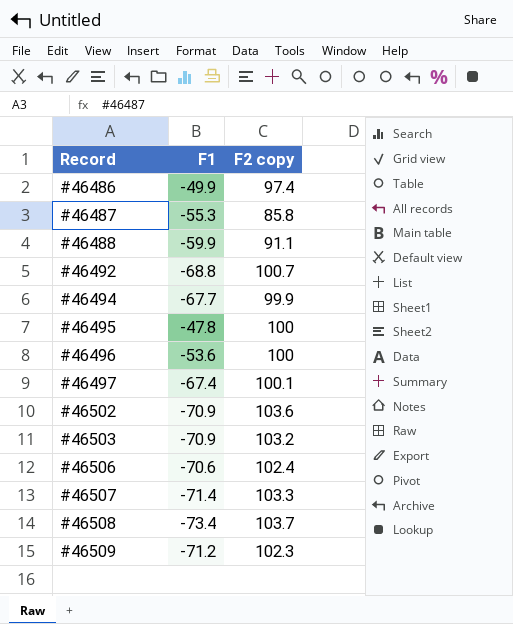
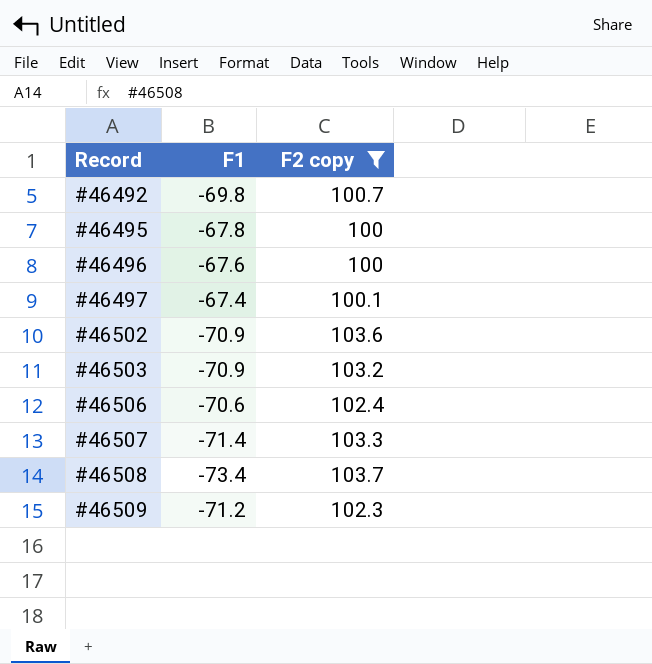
filter: none -> F2 copy >= 100
#46492 | F1: -68.8 -> -69.8
#46495 | F1: -47.8 -> -67.8
#46496 | F1: -53.6 -> -67.6

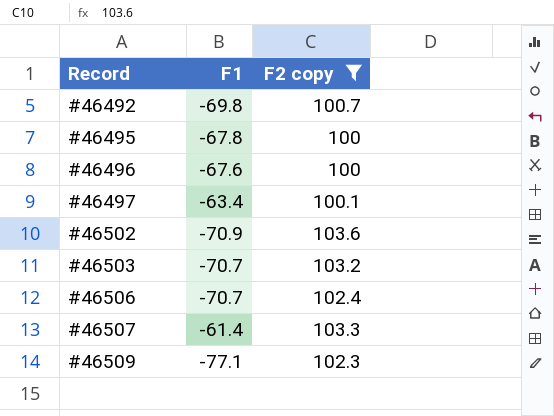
row #46508: -73.4 | 103.7 -> none
#46497 | F1: -67.4 -> -63.4
#46503 | F1: -70.9 -> -70.7
#46506 | F1: -70.6 -> -70.7
#46507 | F1: -71.4 -> -61.4
#46509 | F1: -71.2 -> -77.1

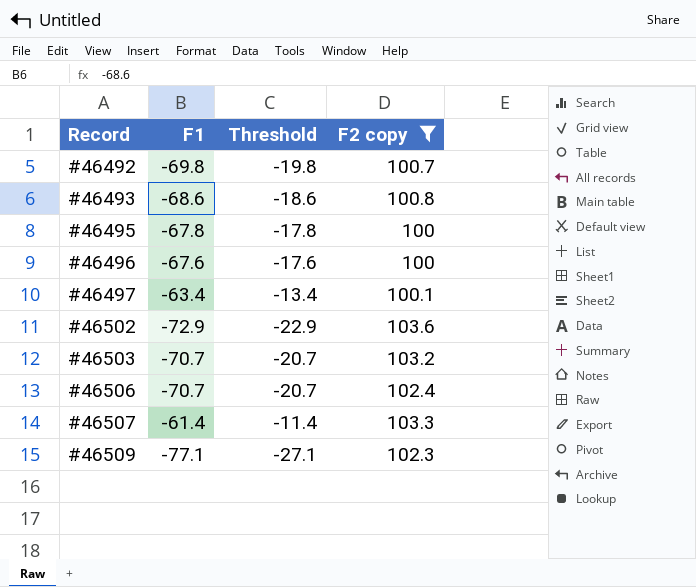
column Threshold | formula: none -> [F1] + 50
row #46493: none -> -68.6 | -18.6 | 100.8
#46502 | F1: -70.9 -> -72.9

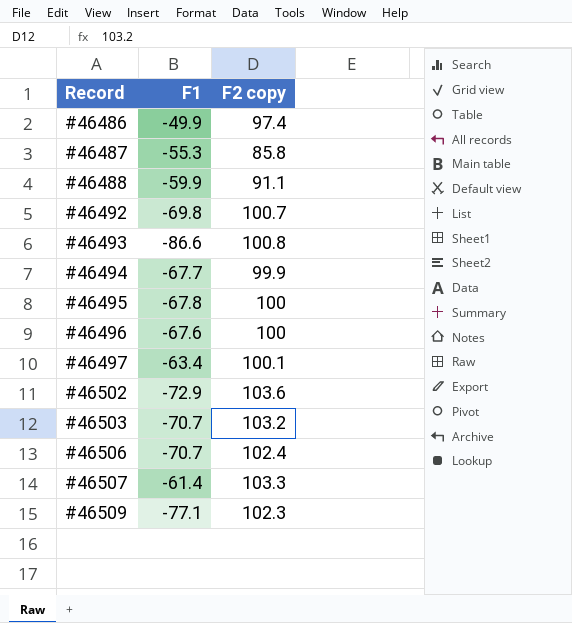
filter: F2 copy >= 100 -> none
column Threshold | formula: [F1] + 50 -> none
#46493 | F1: -68.6 -> -86.6

